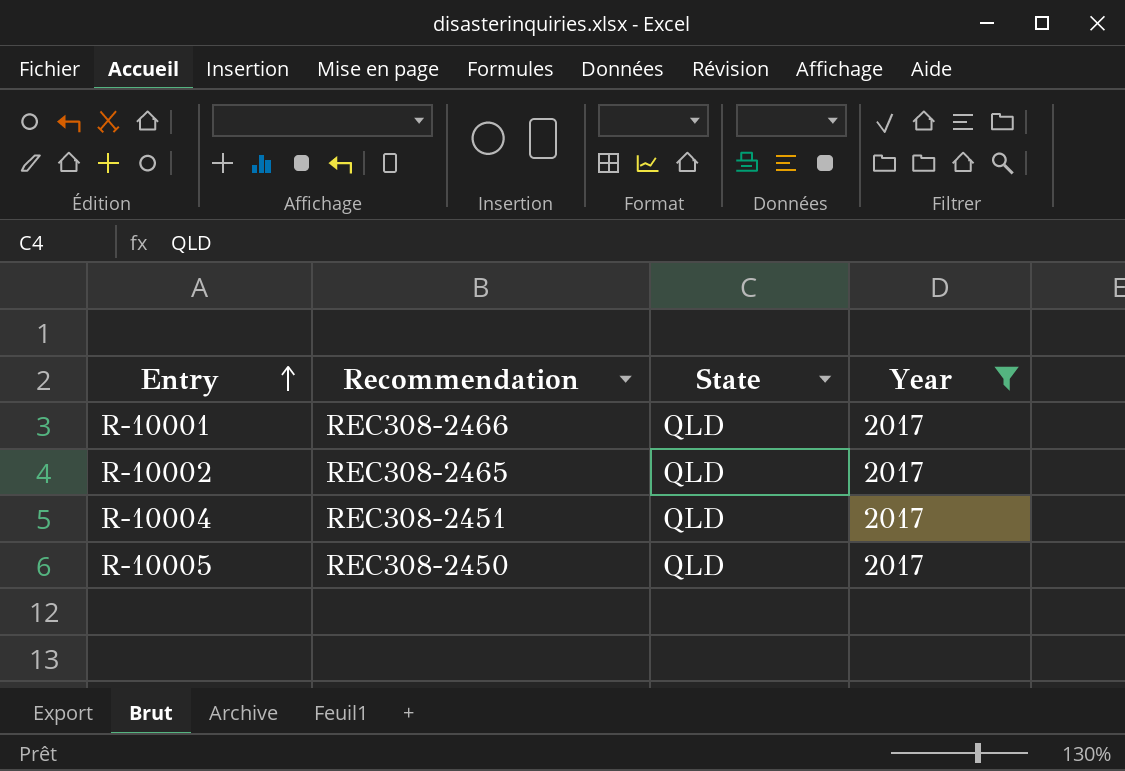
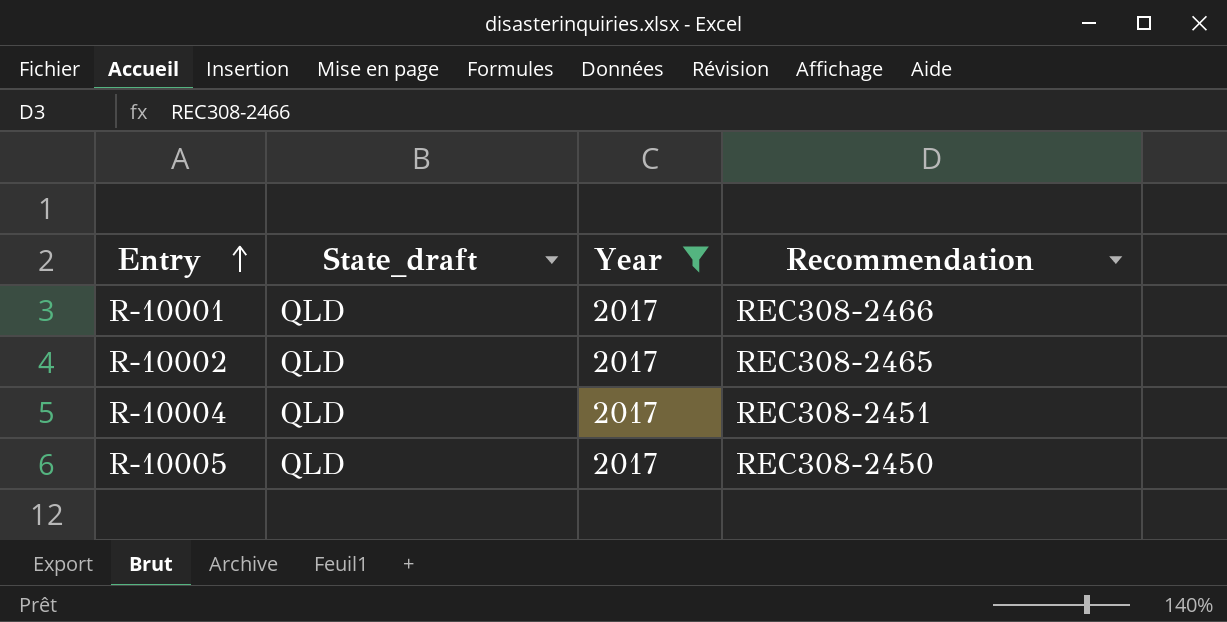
column name: State -> State_draft
column Recommendation | position: 2 -> 4

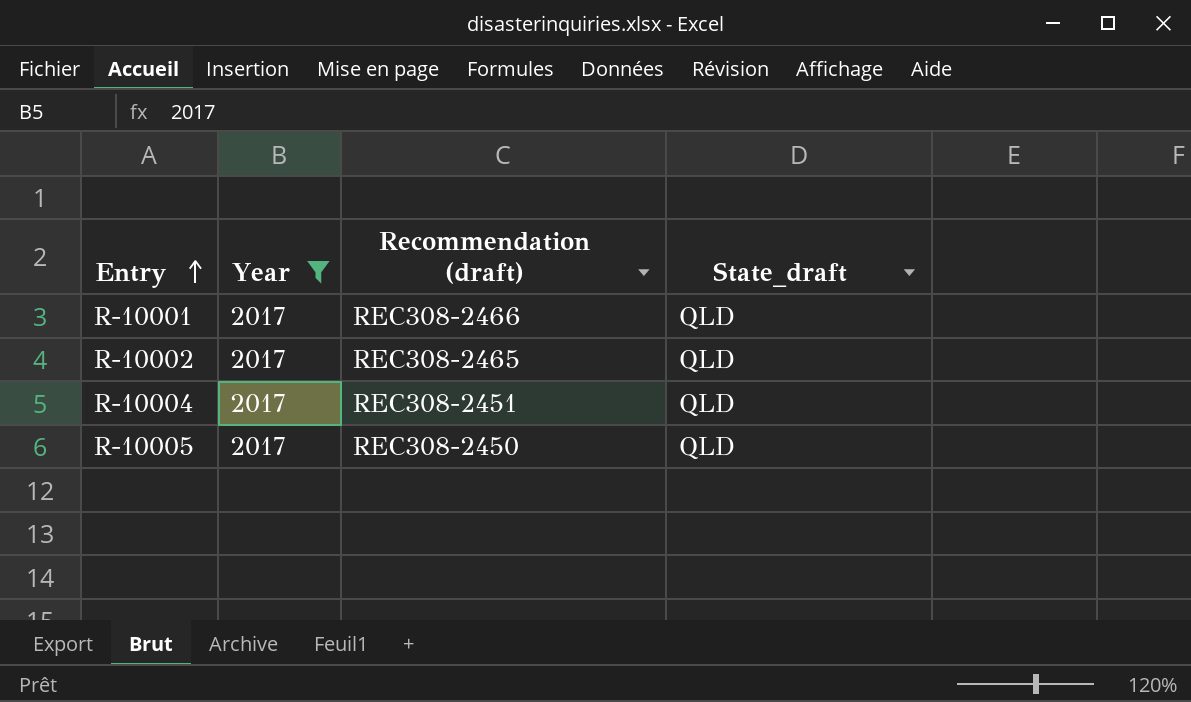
column name: Recommendation -> Recommendation (draft)
column State_draft | position: 2 -> 4

